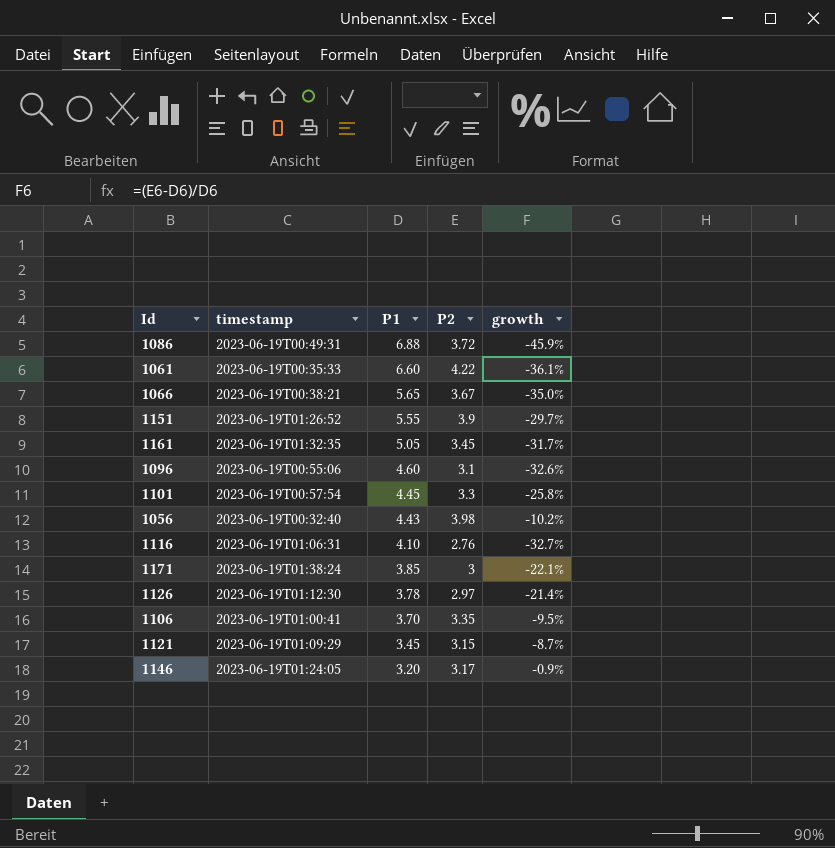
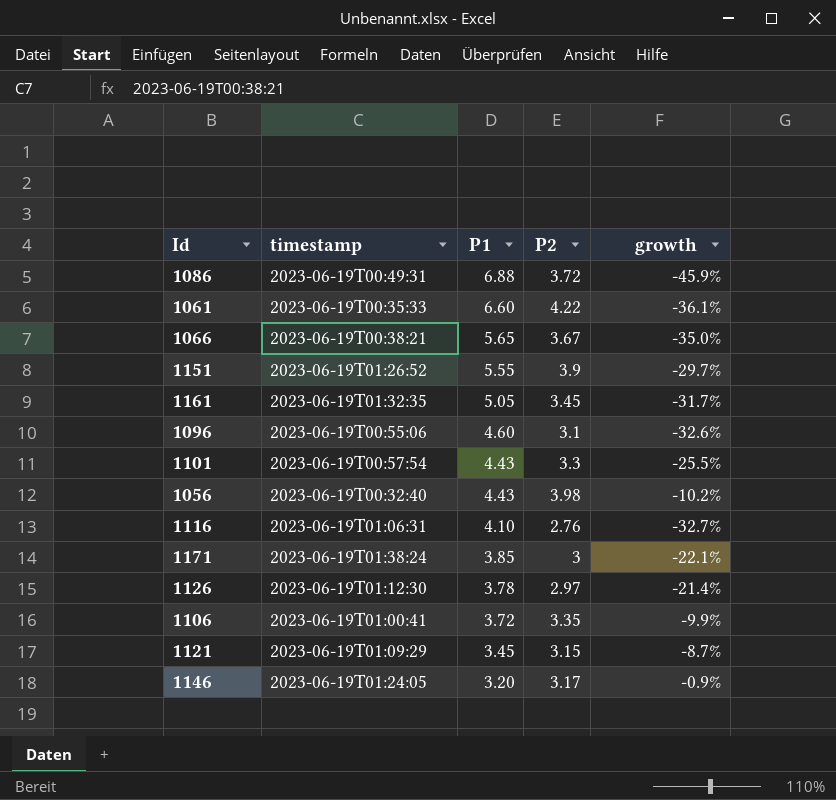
1101 | P1: 4.45 -> 4.43
1101 | growth: -25.8% -> -25.5%
1106 | P1: 3.70 -> 3.72
1106 | growth: -9.5% -> -9.9%

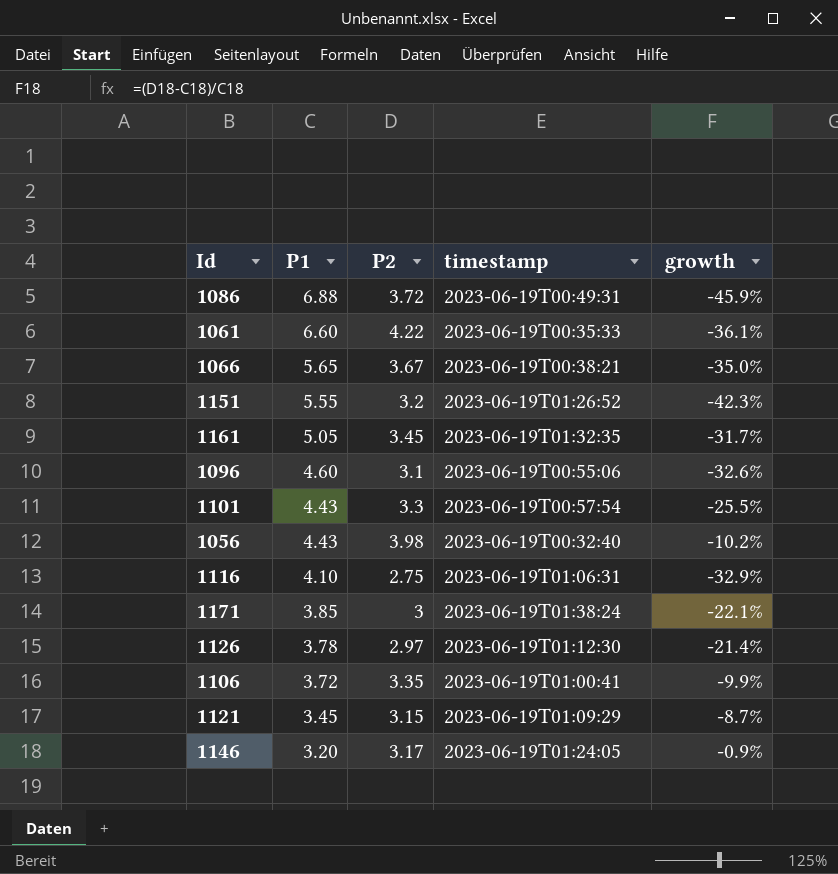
column timestamp | position: 2 -> 4
1151 | P2: 3.9 -> 3.2
1151 | growth: -29.7% -> -42.3%
1116 | P2: 2.76 -> 2.75
1116 | growth: -32.7% -> -32.9%

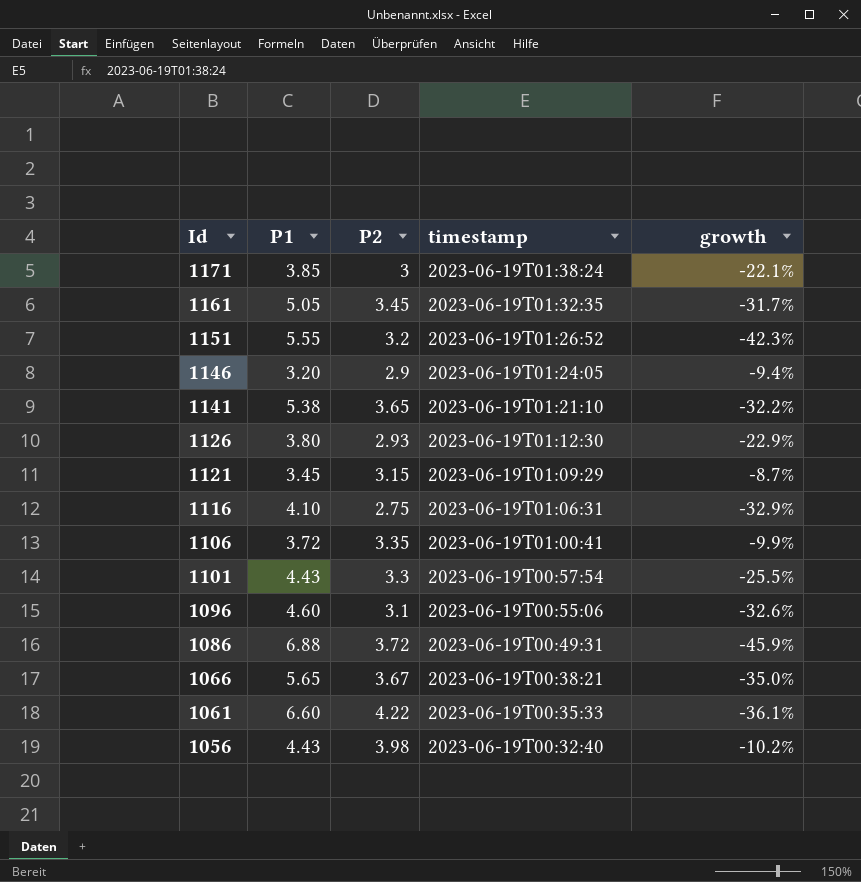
row order: P1 descending -> Id descending
1146 | P2: 3.17 -> 2.9
1146 | growth: -0.9% -> -9.4%
row 1141: none -> 5.38 | 3.65 | 2023-06-19T01:21:10 | -32.2%
1126 | P1: 3.78 -> 3.80
1126 | P2: 2.97 -> 2.93
1126 | growth: -21.4% -> -22.9%

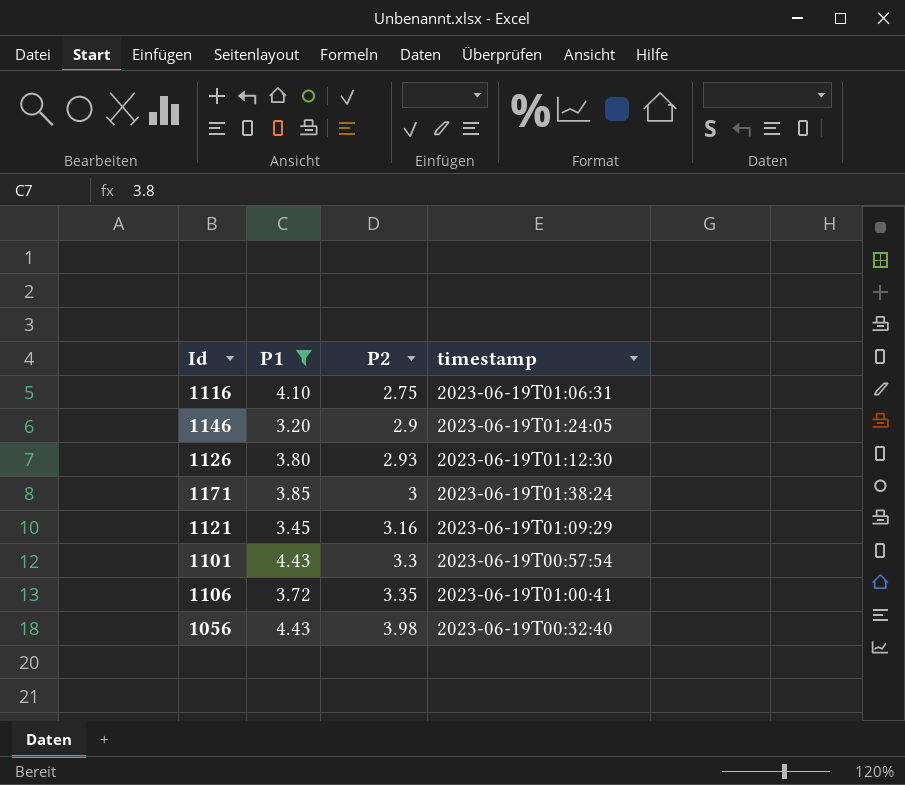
filter: none -> P1 <= 4.43
row order: Id descending -> P2 ascending
column growth | formula: ([P2] - [P1]) / [P1] -> none
1121 | P2: 3.15 -> 3.16

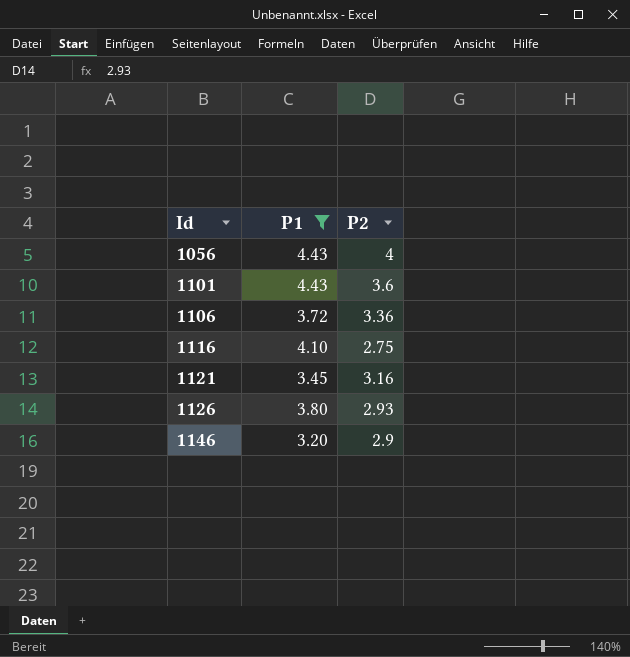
row order: P2 ascending -> Id ascending
column timestamp | position: 4 -> none
row 1171: 3.85 | 3 | 2023-06-19T01:38:24 -> none
1056 | P2: 3.98 -> 4
1101 | P2: 3.3 -> 3.6
1106 | P2: 3.35 -> 3.36

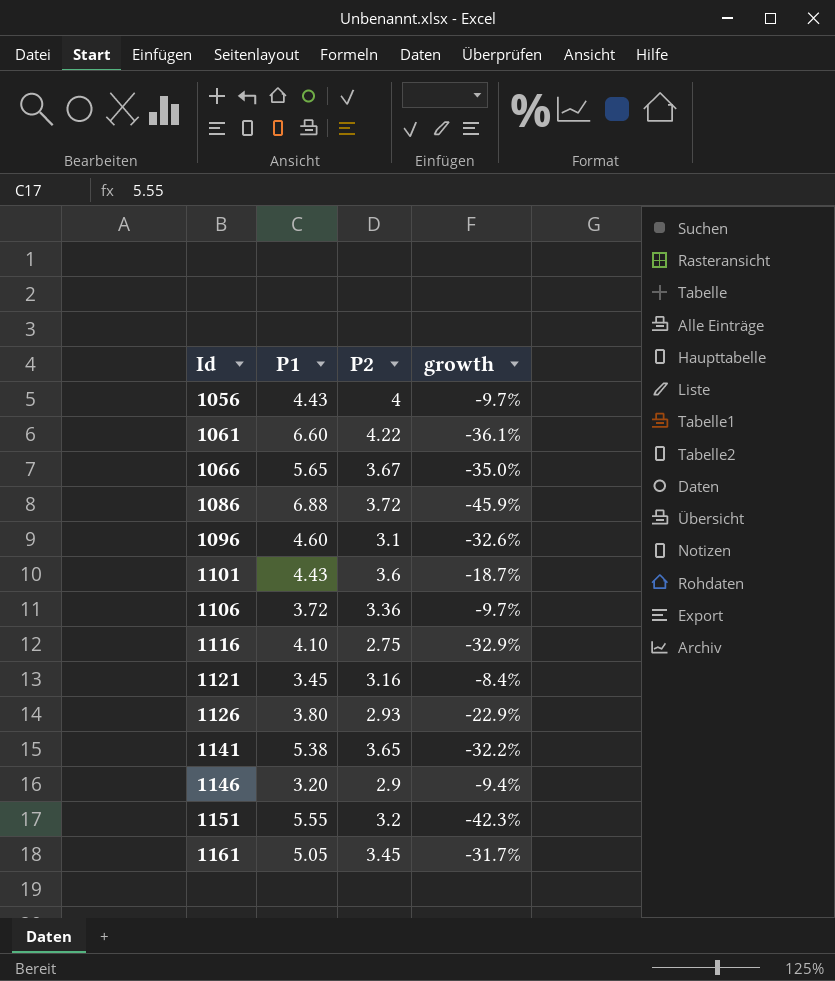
filter: P1 <= 4.43 -> none
column growth | formula: none -> ([P2] - [P1]) / [P1]

